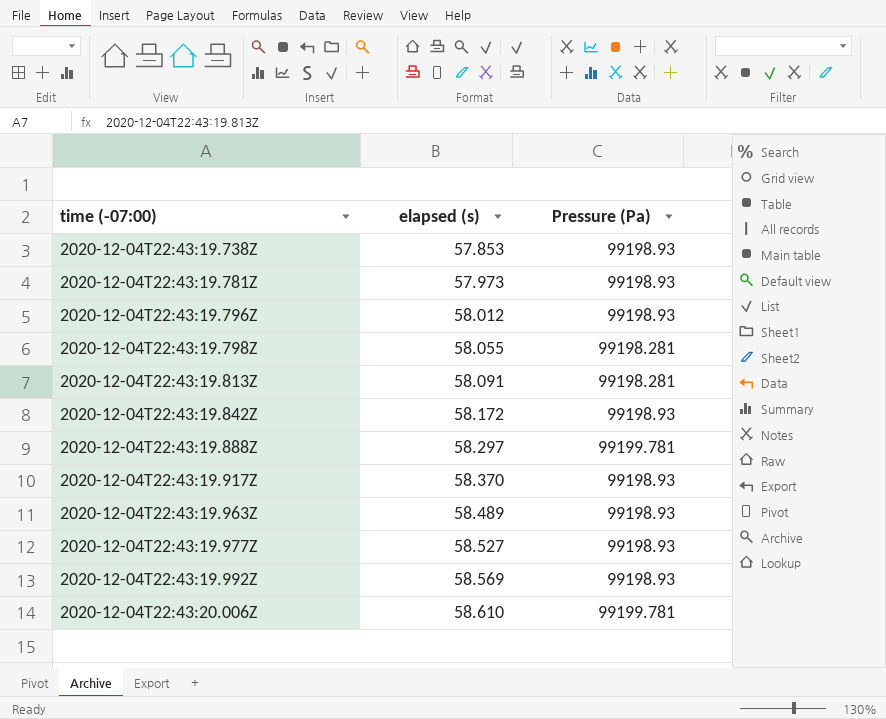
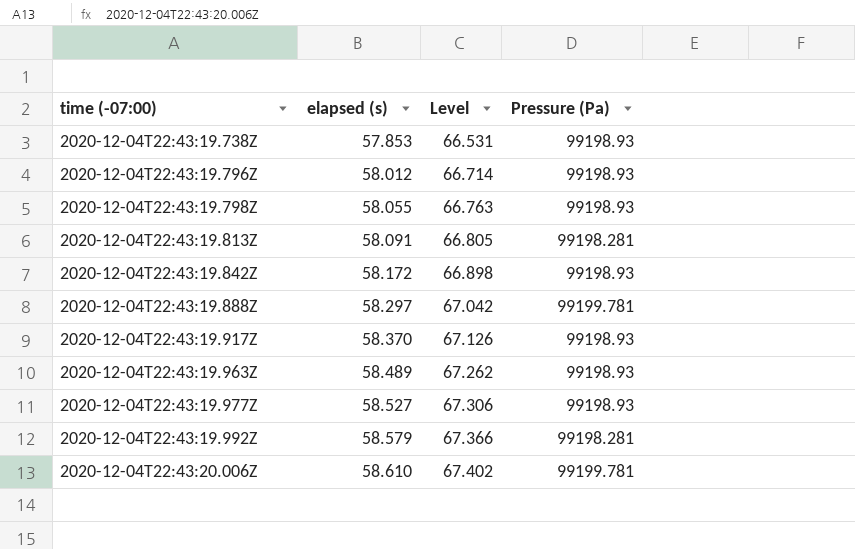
column Level | formula: none -> [elapsed (s)] * 1.15
row 2020-12-04T22:43:19.781Z: 57.973 | 99198.93 -> none
2020-12-04T22:43:19.798Z | Pressure (Pa): 99198.281 -> 99198.93
2020-12-04T22:43:19.992Z | elapsed (s): 58.569 -> 58.579
2020-12-04T22:43:19.992Z | Pressure (Pa): 99198.93 -> 99198.281

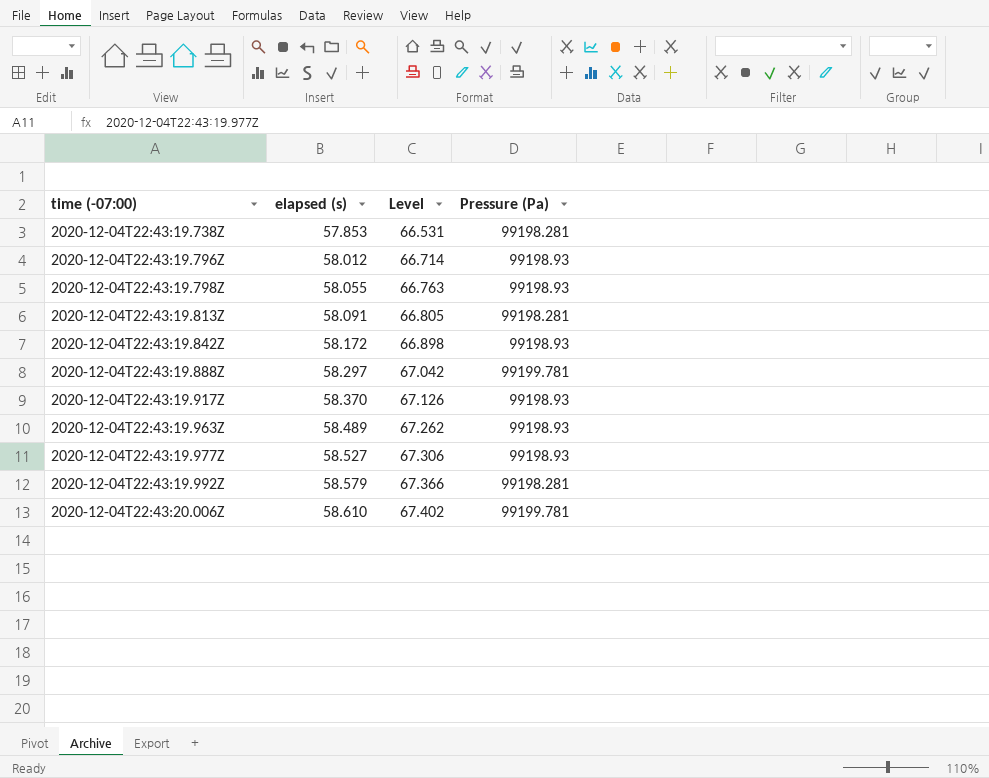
2020-12-04T22:43:19.738Z | Pressure (Pa): 99198.93 -> 99198.281

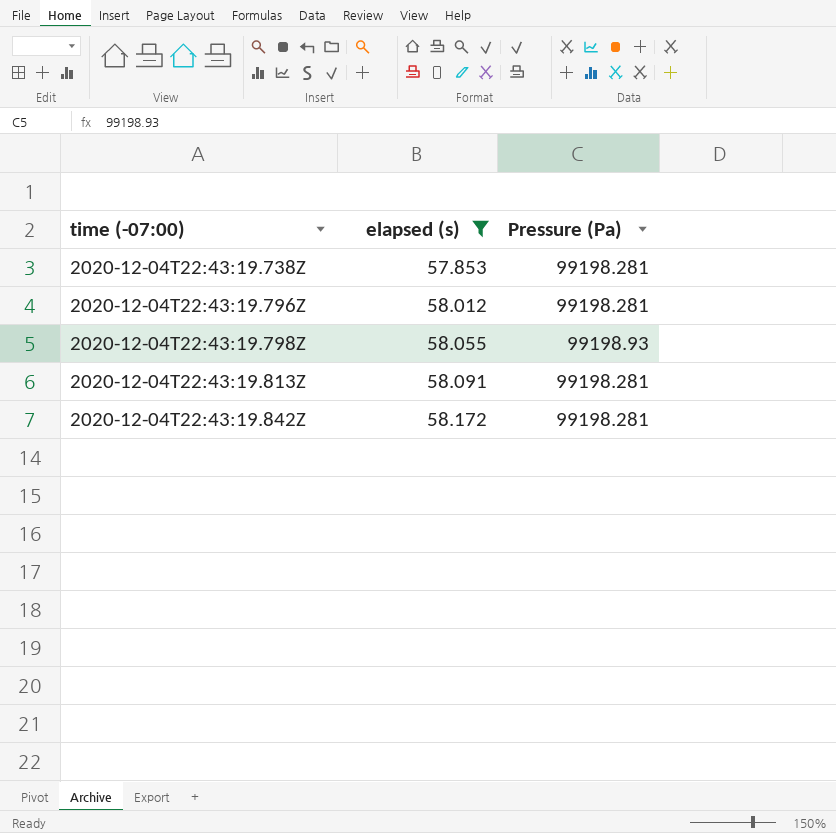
filter: none -> elapsed (s) <= 58.172
column Level | formula: [elapsed (s)] * 1.15 -> none
2020-12-04T22:43:19.796Z | Pressure (Pa): 99198.93 -> 99198.281
2020-12-04T22:43:19.842Z | Pressure (Pa): 99198.93 -> 99198.281

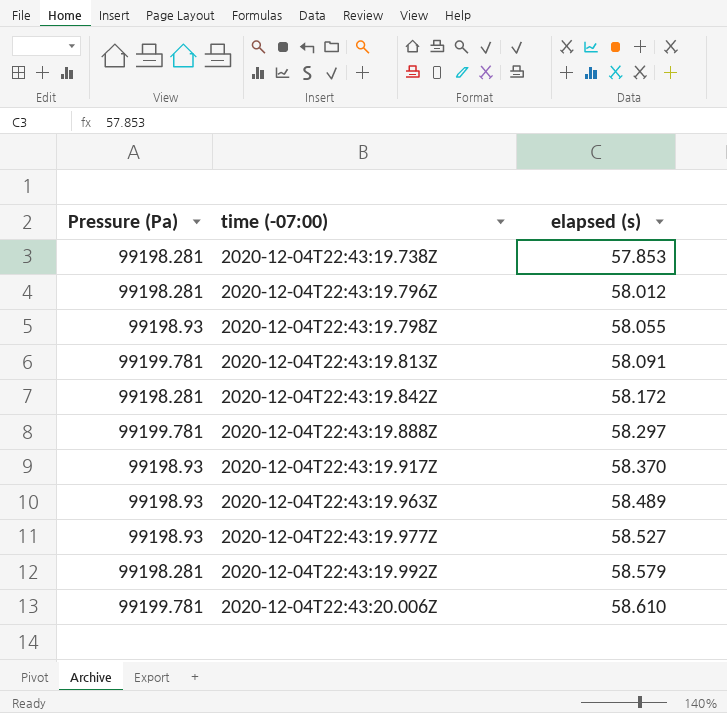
filter: elapsed (s) <= 58.172 -> none
column Pressure (Pa) | position: 3 -> 1
2020-12-04T22:43:19.813Z | Pressure (Pa): 99198.281 -> 99199.781

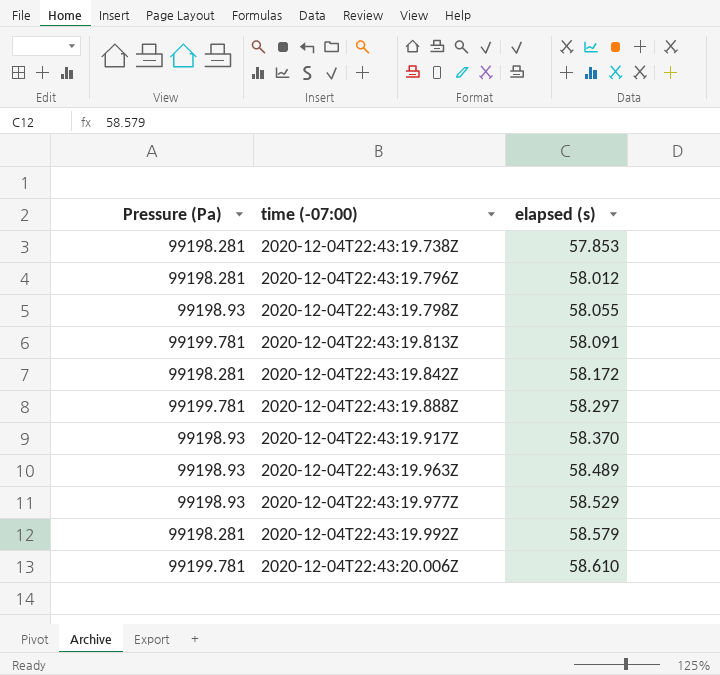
2020-12-04T22:43:19.977Z | elapsed (s): 58.527 -> 58.529

